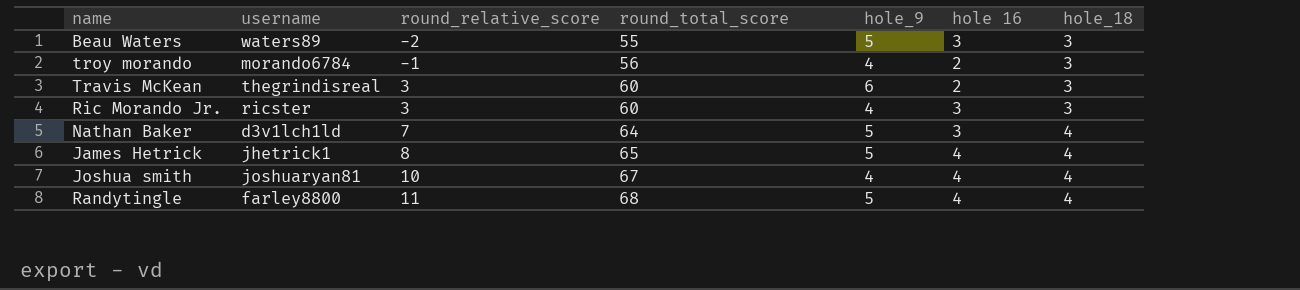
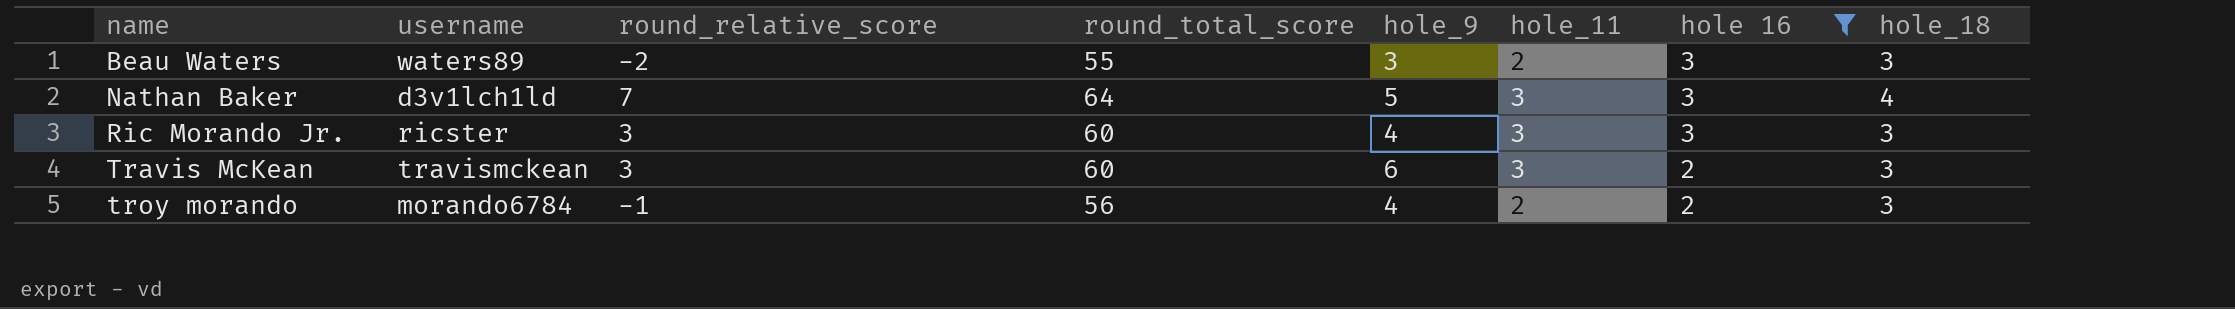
filter: none -> hole 16 != 4
row order: round_relative_score ascending -> name ascending
column hole_11 | position: none -> 6
Beau Waters | hole_9: 5 -> 3
Travis McKean | username: thegrindisreal -> travismckean

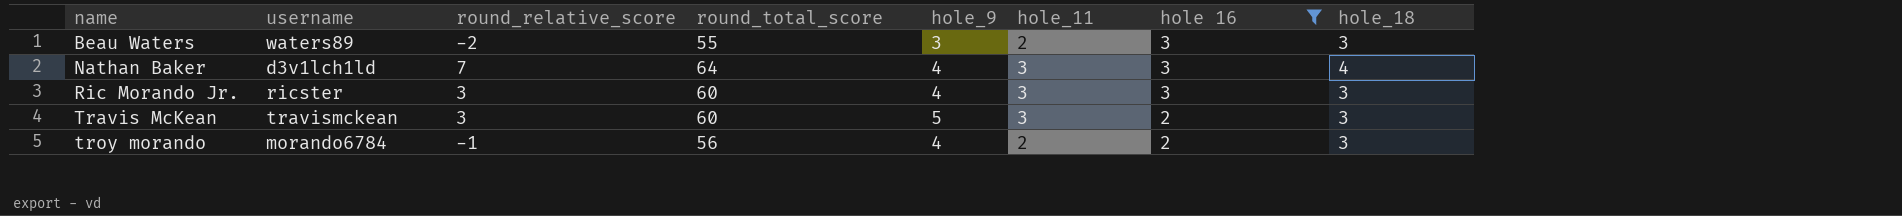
Nathan Baker | hole_9: 5 -> 4
Travis McKean | hole_9: 6 -> 5

